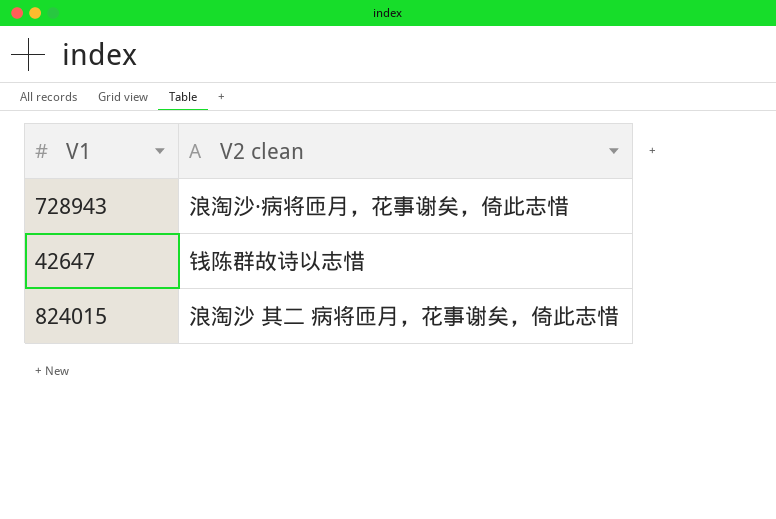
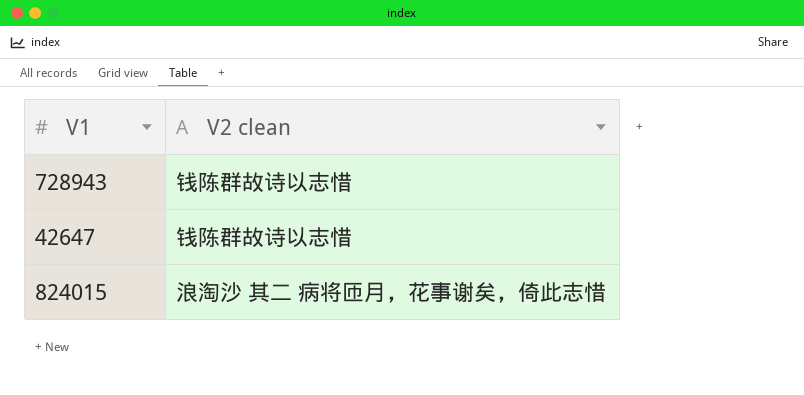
728943 | V2 clean: 浪淘沙·病将匝月，花事谢矣，倚此志惜 -> 钱陈群故诗以志惜

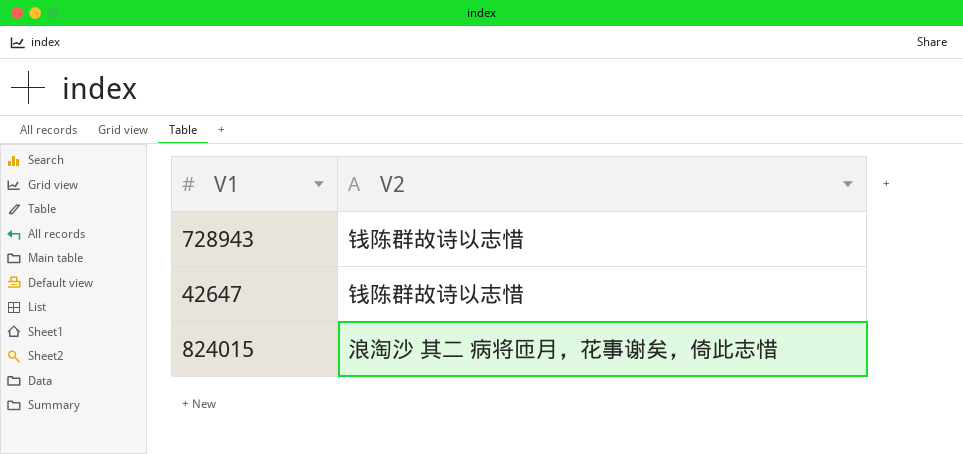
column name: V2 clean -> V2

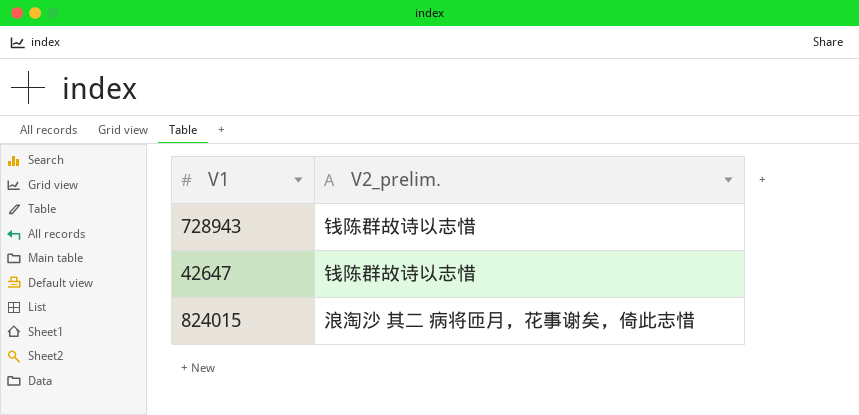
column name: V2 -> V2_prelim.

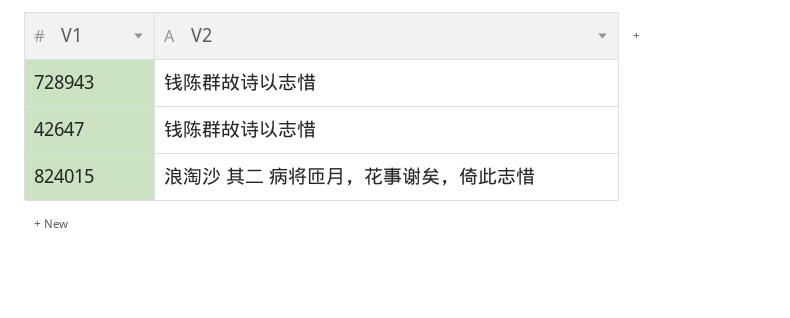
column name: V2_prelim. -> V2

